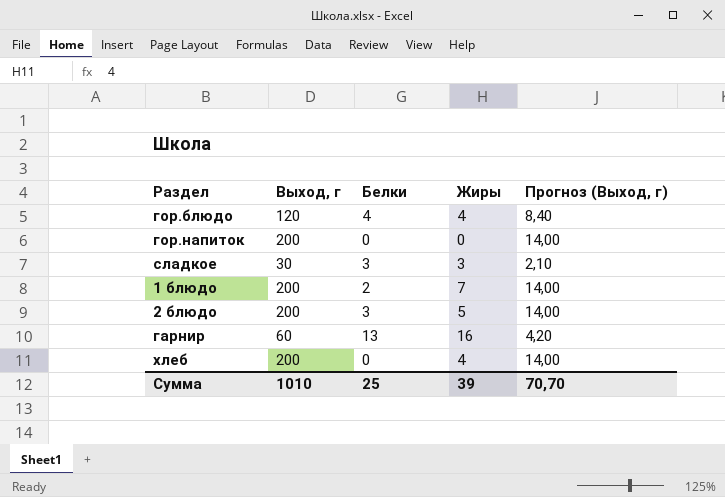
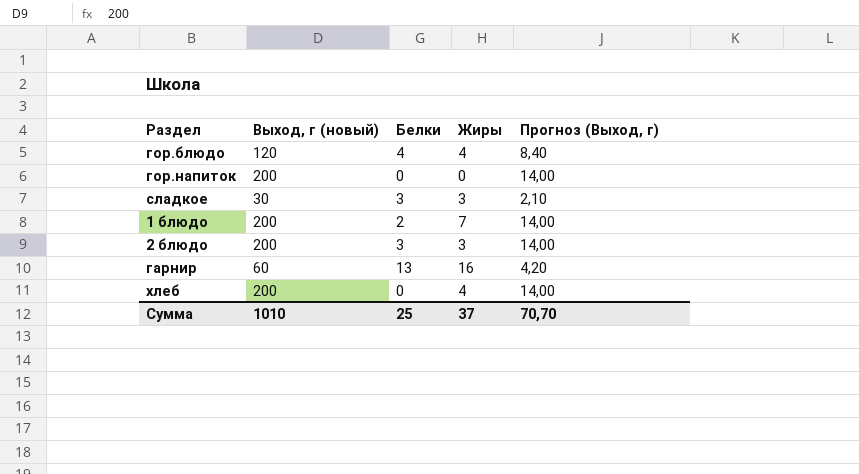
column name: Выход, г -> Выход, г (новый)
2 блюдо | Жиры: 5 -> 3
Сумма | Жиры: 39 -> 37

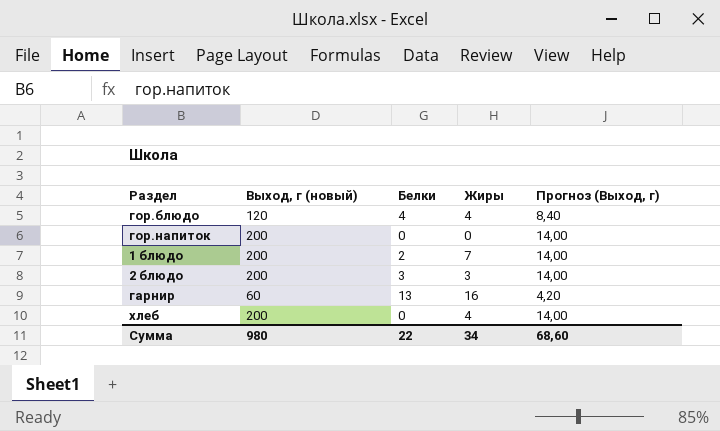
row сладкое: 30 | 3 | 3 | 2,10 -> none
Сумма | Выход, г (новый): 1010 -> 980
Сумма | Белки: 25 -> 22
Сумма | Жиры: 37 -> 34
Сумма | Прогноз (Выход, г): 70,70 -> 68,60

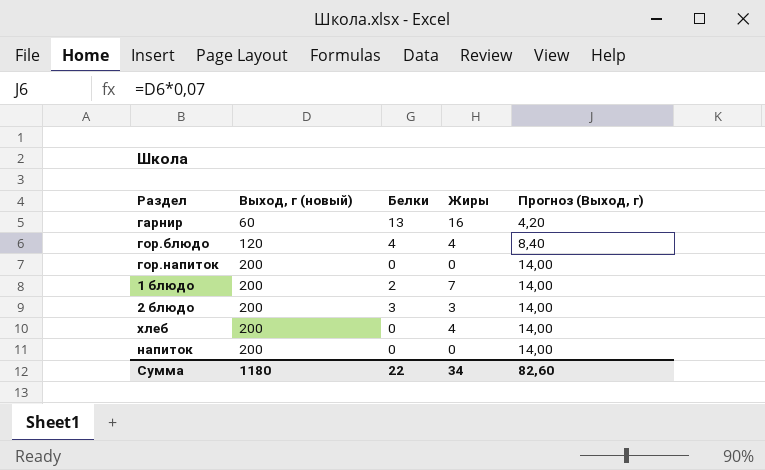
row order: none -> Выход, г (новый) ascending
row напиток: none -> 200 | 0 | 0 | 14,00
Сумма | Выход, г (новый): 980 -> 1180
Сумма | Прогноз (Выход, г): 68,60 -> 82,60

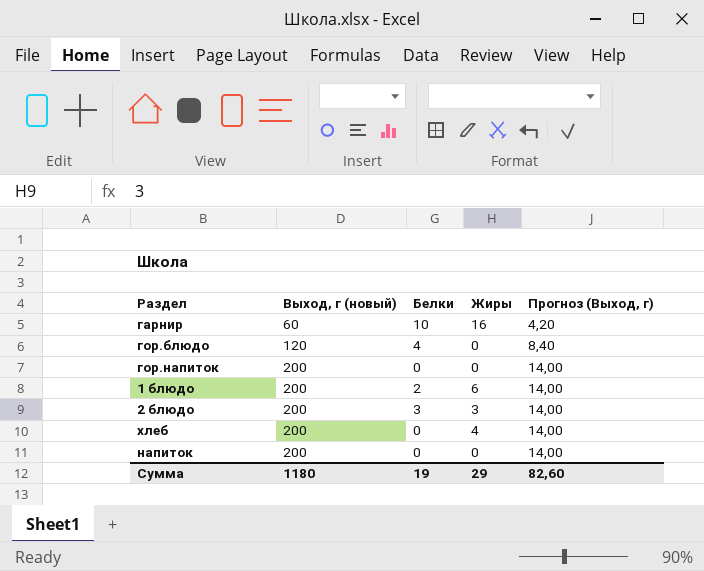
гарнир | Белки: 13 -> 10
гор.блюдо | Жиры: 4 -> 0
1 блюдо | Жиры: 7 -> 6
Сумма | Белки: 22 -> 19
Сумма | Жиры: 34 -> 29

